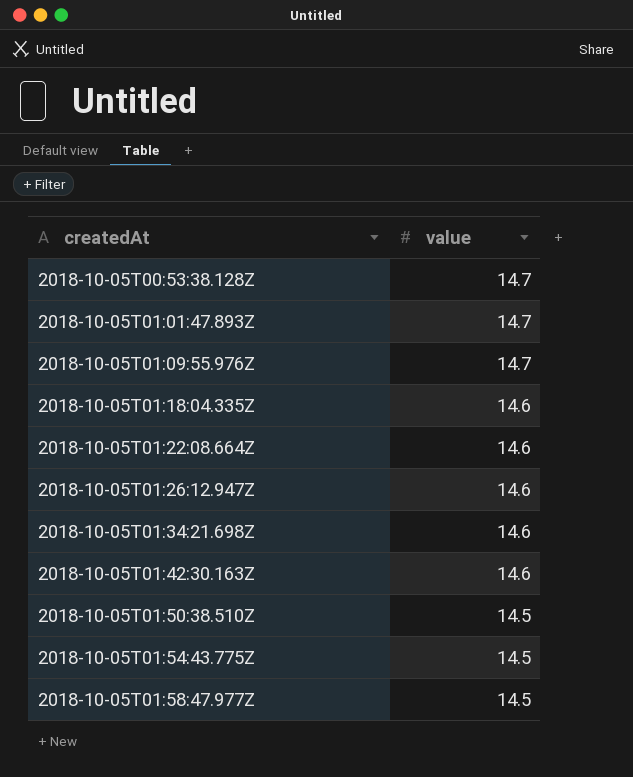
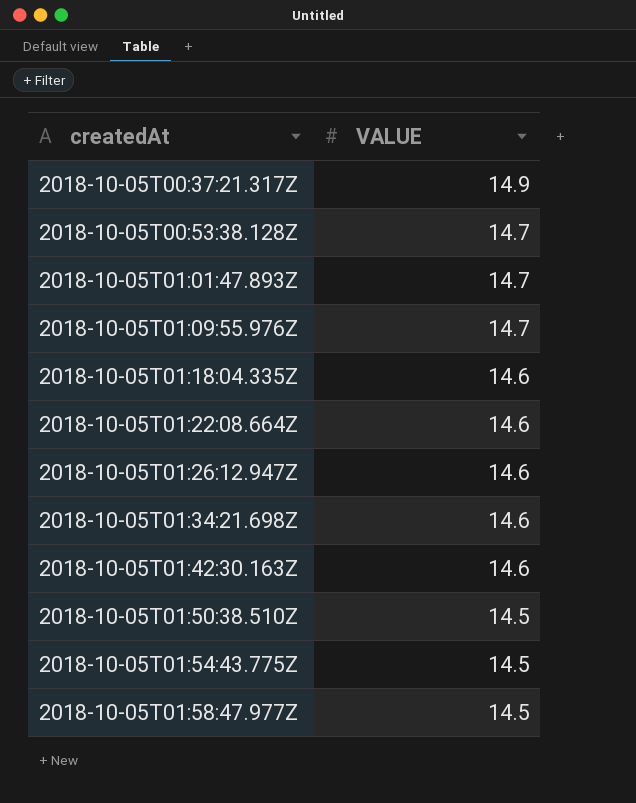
column name: value -> VALUE
row 2018-10-05T00:37:21.317Z: none -> 14.9

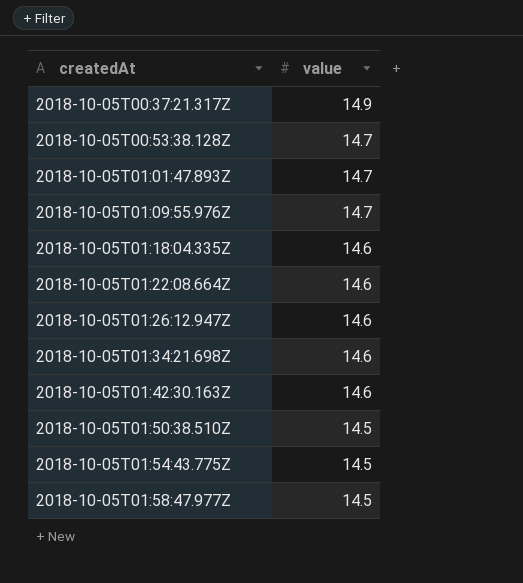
column name: VALUE -> value

